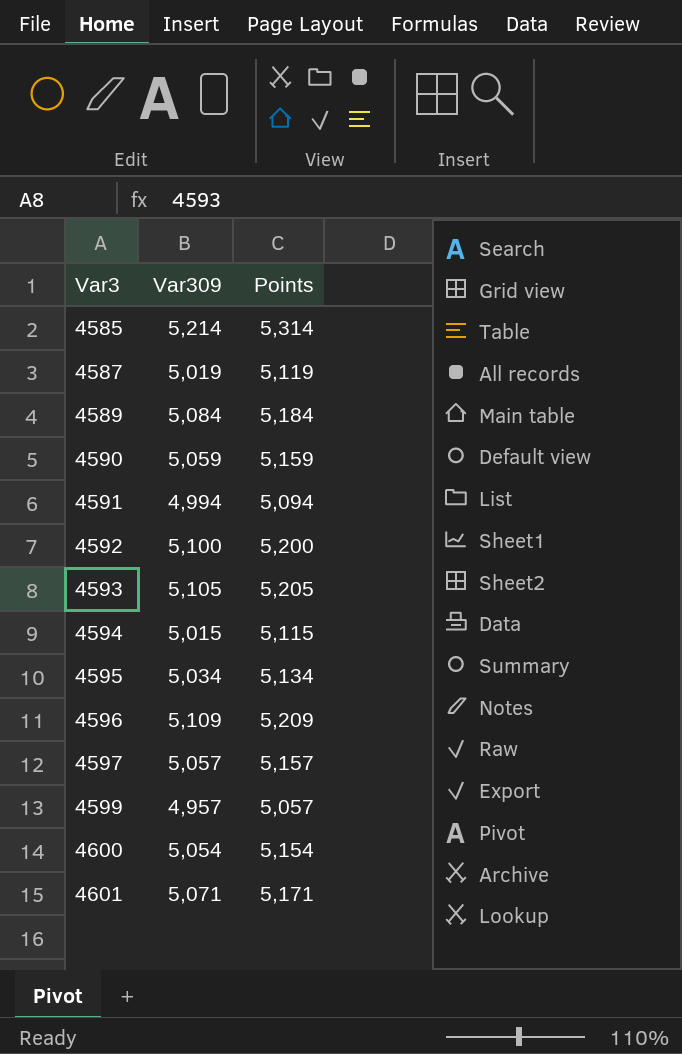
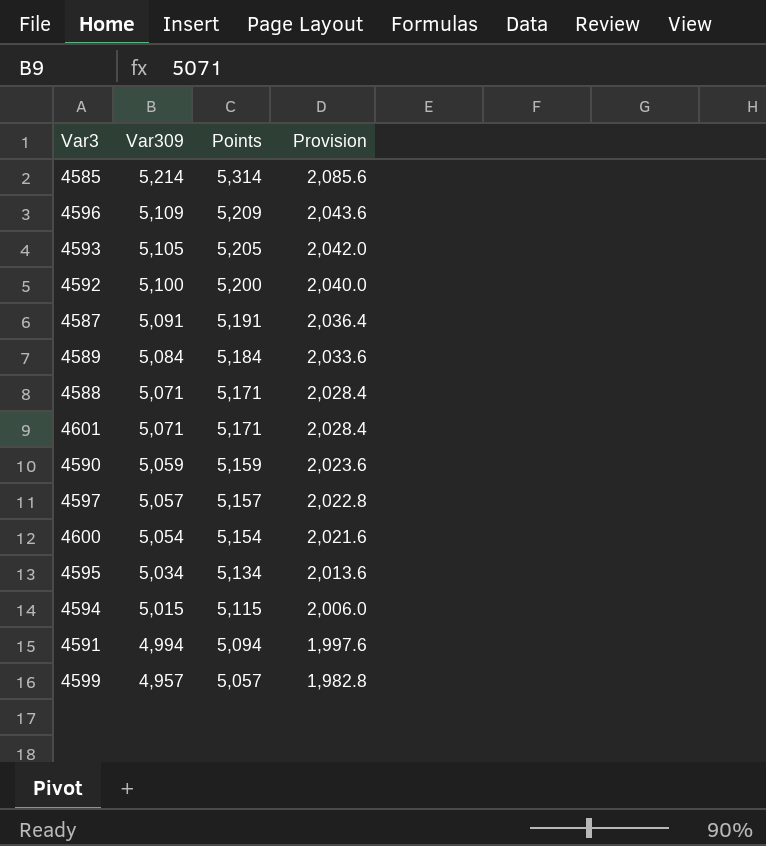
row order: Var3 ascending -> Var309 descending
column Provision | formula: none -> [Var309] * 0.4
4587 | Var309: 5,019 -> 5,091
4587 | Points: 5,119 -> 5,191
row 4588: none -> 5,071 | 5,171 | 2,028.4

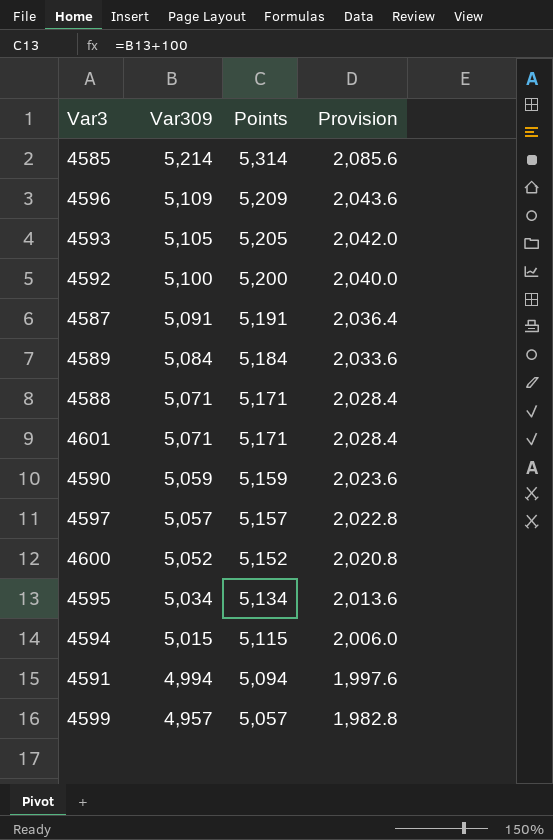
4600 | Var309: 5,054 -> 5,052
4600 | Points: 5,154 -> 5,152
4600 | Provision: 2,021.6 -> 2,020.8

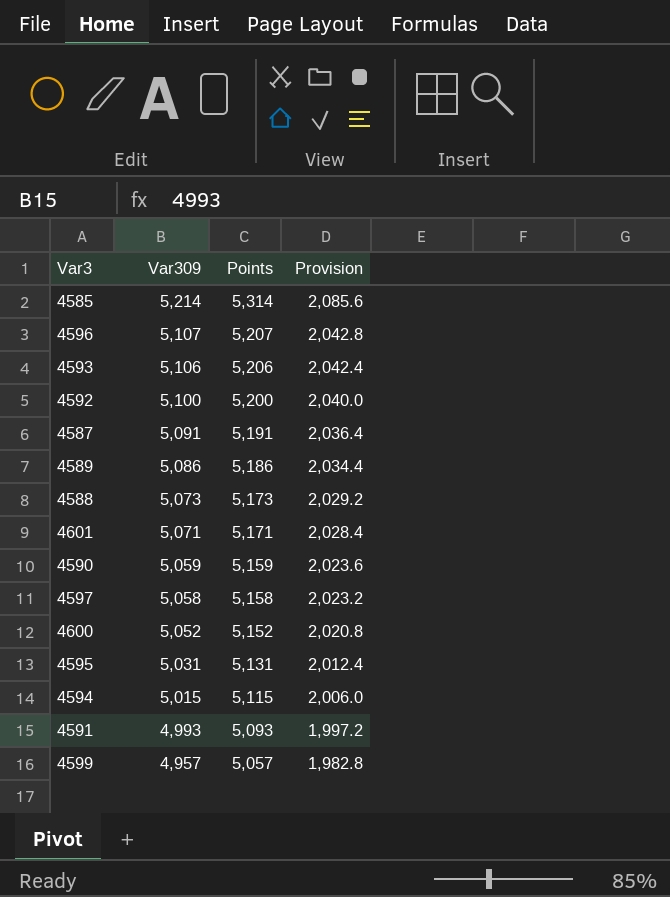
4596 | Var309: 5,109 -> 5,107
4596 | Points: 5,209 -> 5,207
4596 | Provision: 2,043.6 -> 2,042.8
4593 | Var309: 5,105 -> 5,106
4593 | Points: 5,205 -> 5,206
4593 | Provision: 2,042.0 -> 2,042.4
4589 | Var309: 5,084 -> 5,086
4589 | Points: 5,184 -> 5,186
4589 | Provision: 2,033.6 -> 2,034.4
4588 | Var309: 5,071 -> 5,073
4588 | Points: 5,171 -> 5,173
4588 | Provision: 2,028.4 -> 2,029.2
4597 | Var309: 5,057 -> 5,058
4597 | Points: 5,157 -> 5,158
4597 | Provision: 2,022.8 -> 2,023.2
4595 | Var309: 5,034 -> 5,031
4595 | Points: 5,134 -> 5,131
4595 | Provision: 2,013.6 -> 2,012.4
4591 | Var309: 4,994 -> 4,993
4591 | Points: 5,094 -> 5,093
4591 | Provision: 1,997.6 -> 1,997.2

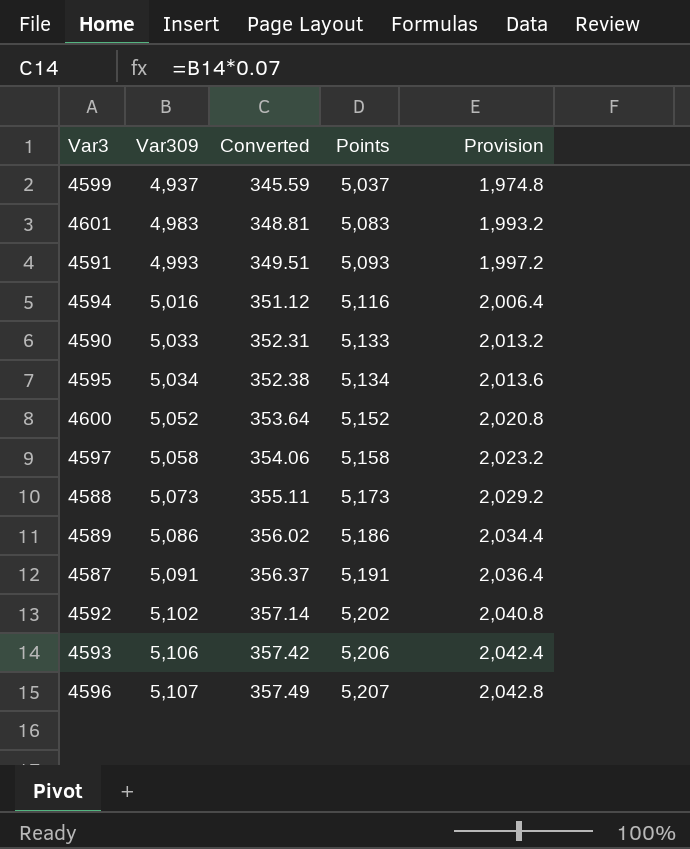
row order: Var309 descending -> Var309 ascending
column Converted | formula: none -> [Var309] * 0.07
row 4585: 5,214 | 5,314 | 2,085.6 -> none
4599 | Var309: 4,957 -> 4,937
4599 | Points: 5,057 -> 5,037
4599 | Provision: 1,982.8 -> 1,974.8
4601 | Var309: 5,071 -> 4,983
4601 | Points: 5,171 -> 5,083
4601 | Provision: 2,028.4 -> 1,993.2
4594 | Var309: 5,015 -> 5,016
4594 | Points: 5,115 -> 5,116
4594 | Provision: 2,006.0 -> 2,006.4
4590 | Var309: 5,059 -> 5,033
4590 | Points: 5,159 -> 5,133
4590 | Provision: 2,023.6 -> 2,013.2
4595 | Var309: 5,031 -> 5,034
4595 | Points: 5,131 -> 5,134
4595 | Provision: 2,012.4 -> 2,013.6
4592 | Var309: 5,100 -> 5,102
4592 | Points: 5,200 -> 5,202
4592 | Provision: 2,040.0 -> 2,040.8

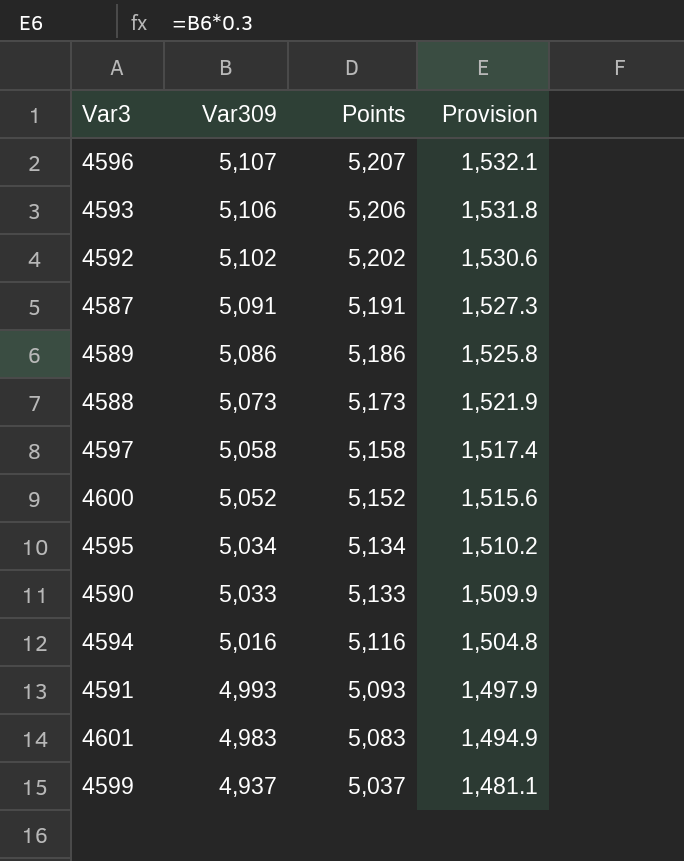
row order: Var309 ascending -> Var309 descending
column Converted | formula: [Var309] * 0.07 -> none
column Provision | formula: [Var309] * 0.4 -> [Var309] * 0.3

